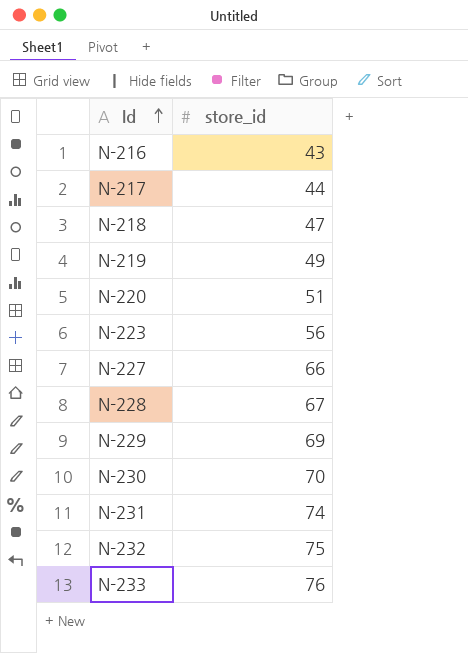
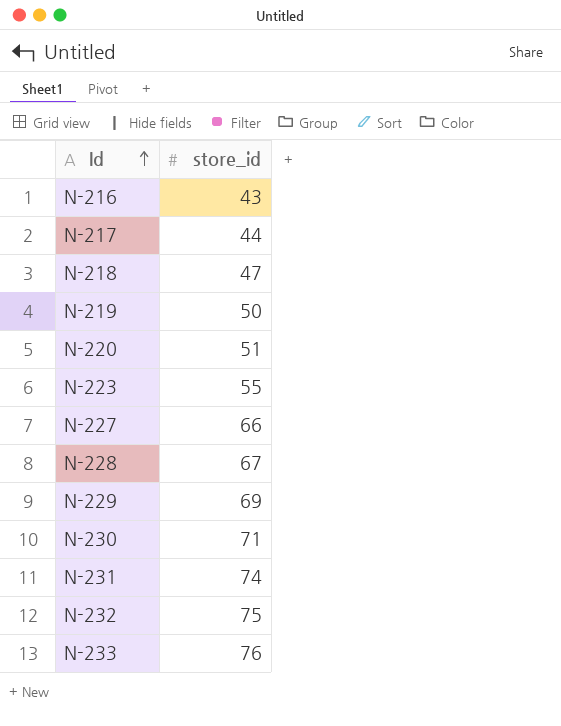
N-219 | store_id: 49 -> 50
N-223 | store_id: 56 -> 55
N-230 | store_id: 70 -> 71

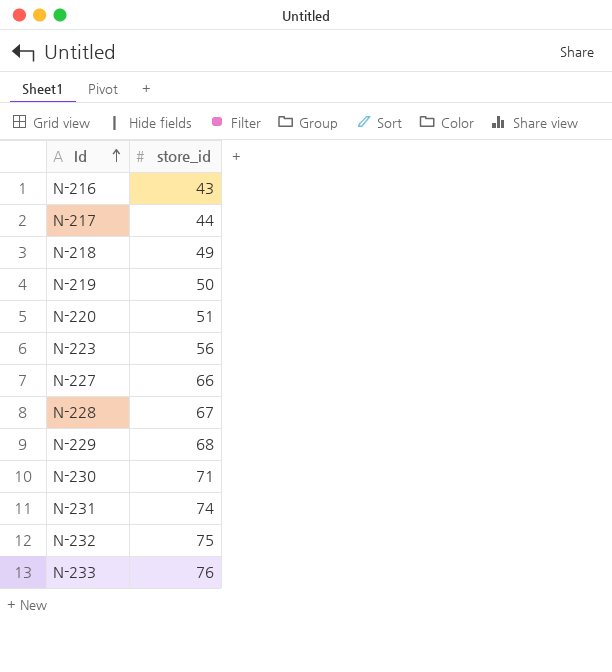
N-218 | store_id: 47 -> 49
N-223 | store_id: 55 -> 56
N-229 | store_id: 69 -> 68

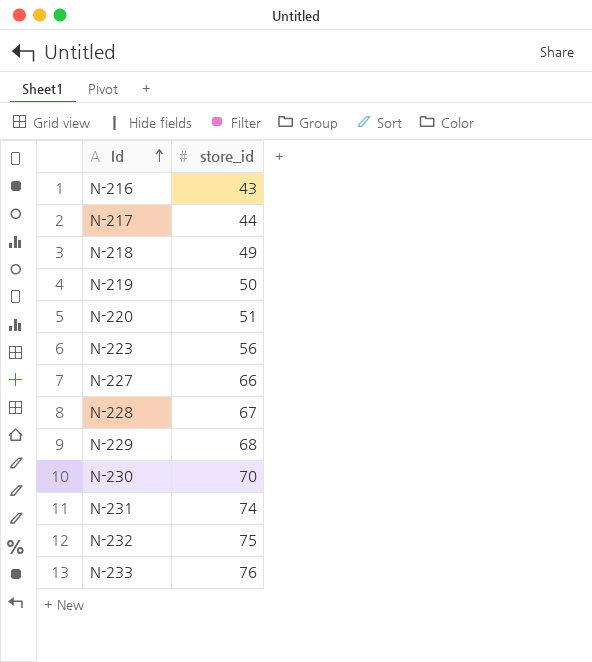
N-230 | store_id: 71 -> 70

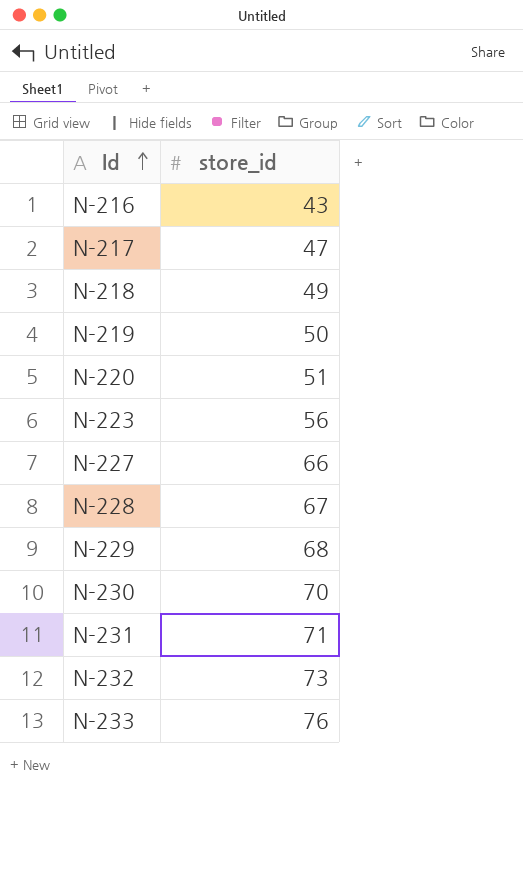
N-217 | store_id: 44 -> 47
N-231 | store_id: 74 -> 71
N-232 | store_id: 75 -> 73

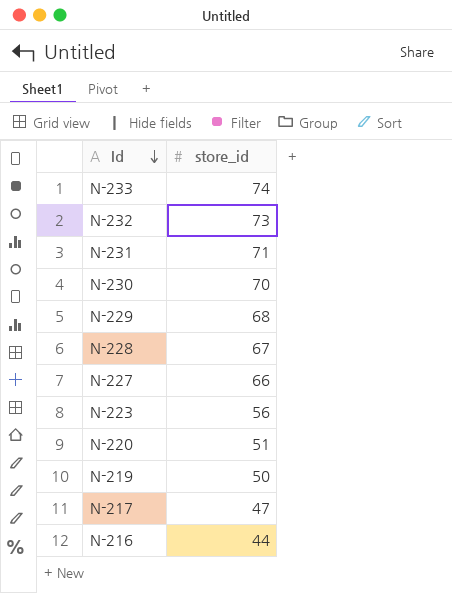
row order: Id ascending -> Id descending
row N-218: 49 -> none
N-233 | store_id: 76 -> 74
N-216 | store_id: 43 -> 44

